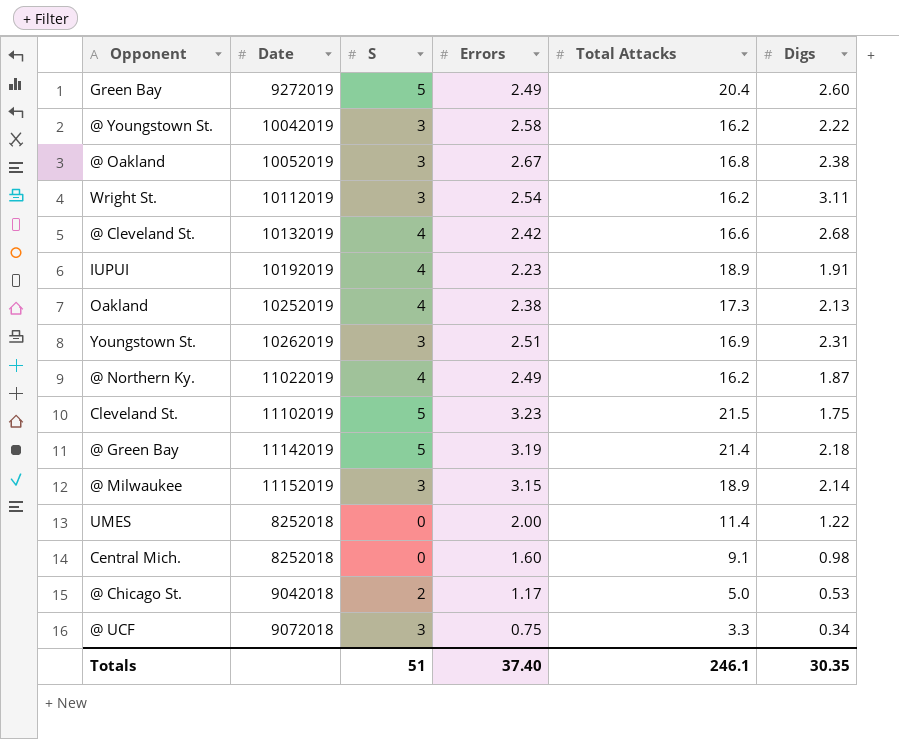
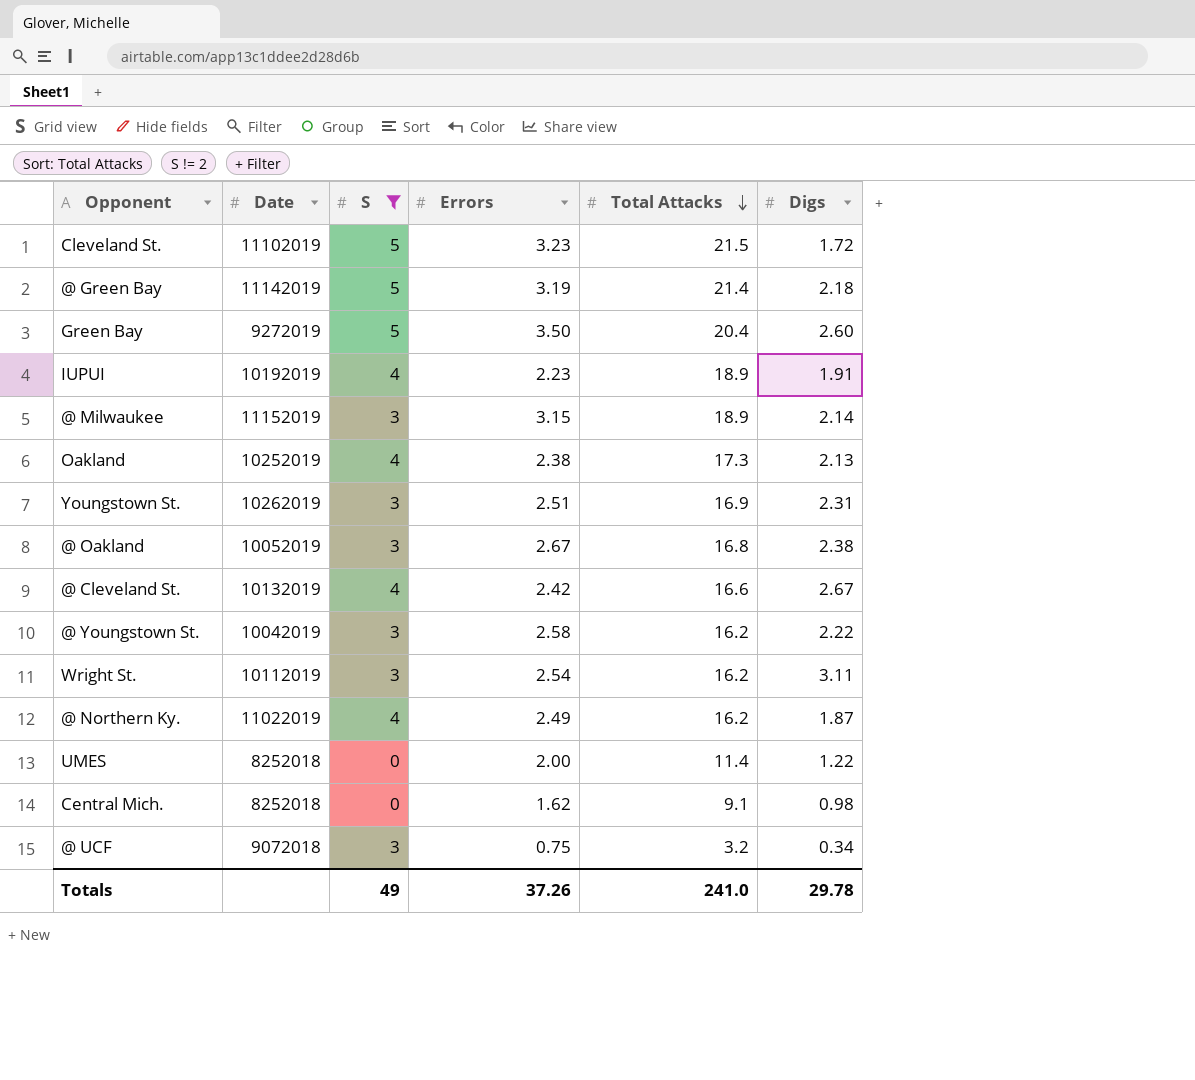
filter: none -> S != 2
row order: none -> Total Attacks descending
Cleveland St. | Digs: 1.75 -> 1.72
Green Bay | Errors: 2.49 -> 3.50
@ Cleveland St. | Digs: 2.68 -> 2.67
Central Mich. | Errors: 1.60 -> 1.62
@ UCF | Total Attacks: 3.3 -> 3.2
Totals | S: 51 -> 49
Totals | Errors: 37.40 -> 37.26
Totals | Total Attacks: 246.1 -> 241.0
Totals | Digs: 30.35 -> 29.78

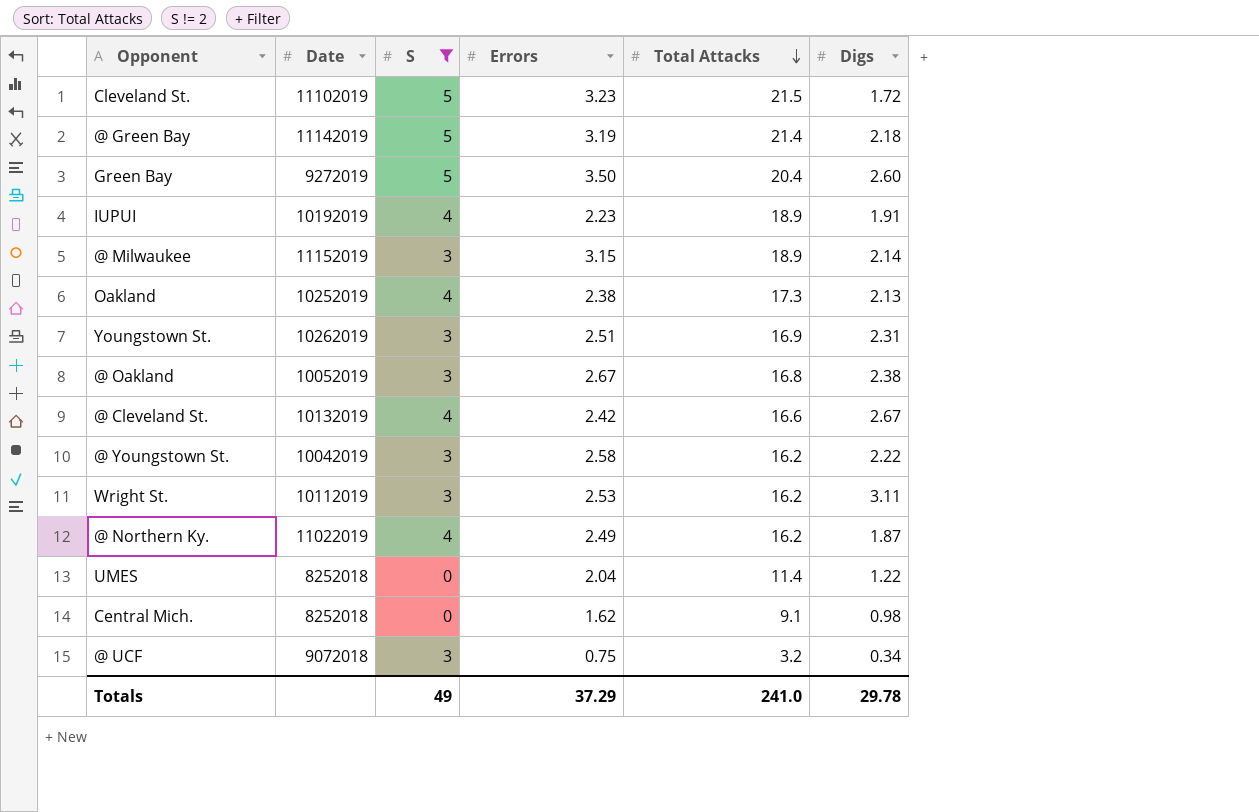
Wright St. | Errors: 2.54 -> 2.53
UMES | Errors: 2.00 -> 2.04
Totals | Errors: 37.26 -> 37.29

